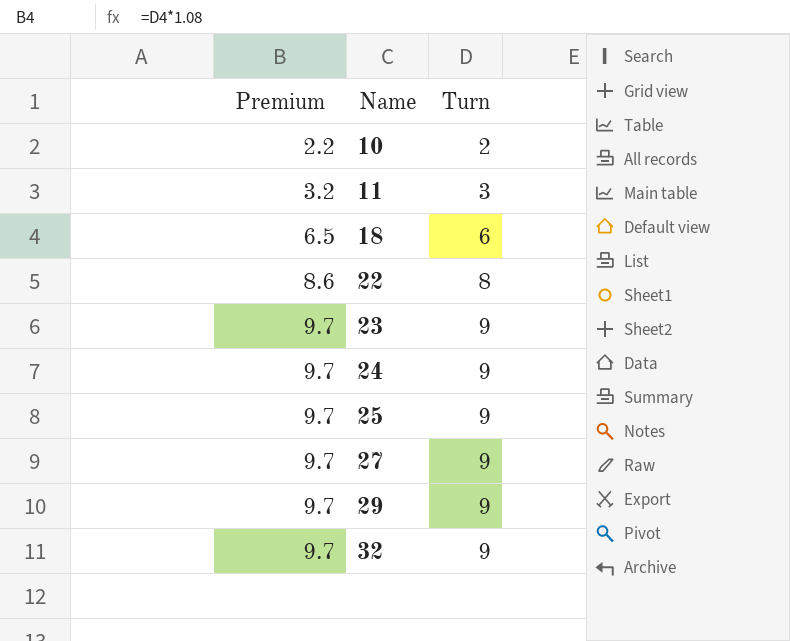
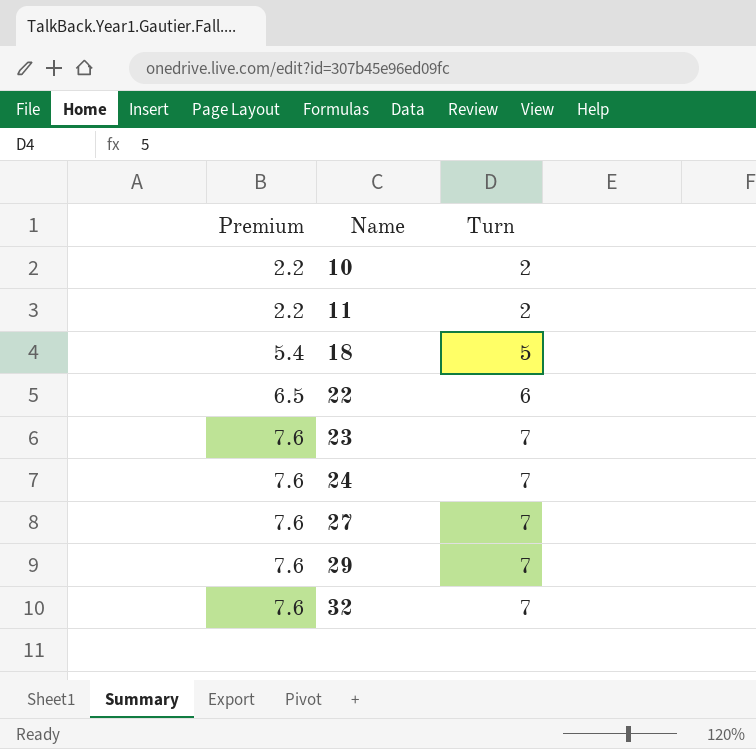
row 25: 9.7 | 9 -> none
11 | Premium: 3.2 -> 2.2
11 | Turn: 3 -> 2
18 | Premium: 6.5 -> 5.4
18 | Turn: 6 -> 5
22 | Premium: 8.6 -> 6.5
22 | Turn: 8 -> 6
23 | Premium: 9.7 -> 7.6
23 | Turn: 9 -> 7
24 | Premium: 9.7 -> 7.6
24 | Turn: 9 -> 7
27 | Premium: 9.7 -> 7.6
27 | Turn: 9 -> 7
29 | Premium: 9.7 -> 7.6
29 | Turn: 9 -> 7
32 | Premium: 9.7 -> 7.6
32 | Turn: 9 -> 7

